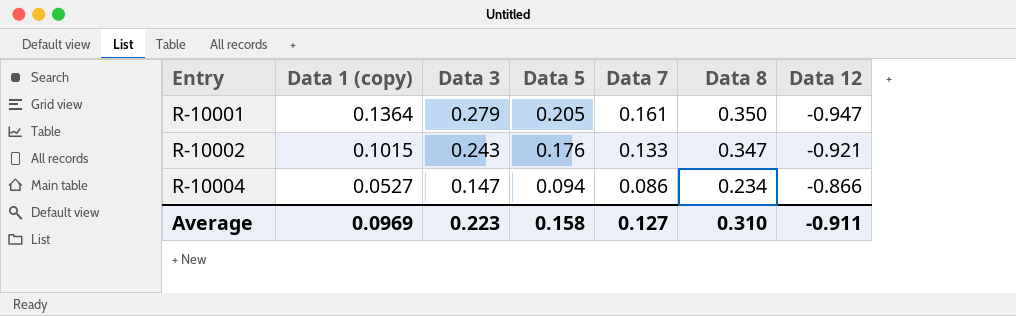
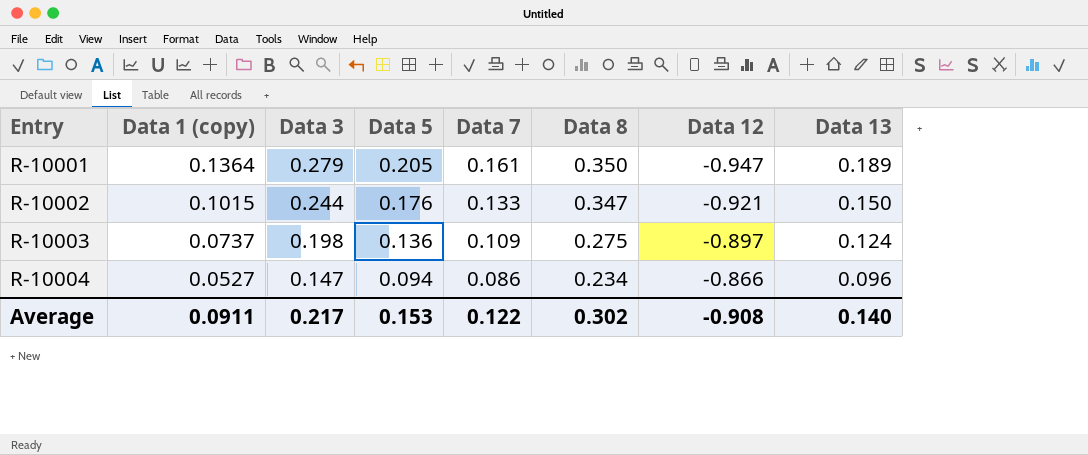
column Data 13 | position: none -> 8
R-10002 | Data 3: 0.243 -> 0.244
row R-10003: none -> 0.0737 | 0.198 | 0.136 | 0.109 | 0.275 | -0.897 | 0.124
Average | Data 1 (copy): 0.0969 -> 0.0911
Average | Data 3: 0.223 -> 0.217
Average | Data 5: 0.158 -> 0.153
Average | Data 7: 0.127 -> 0.122
Average | Data 8: 0.310 -> 0.302
Average | Data 12: -0.911 -> -0.908

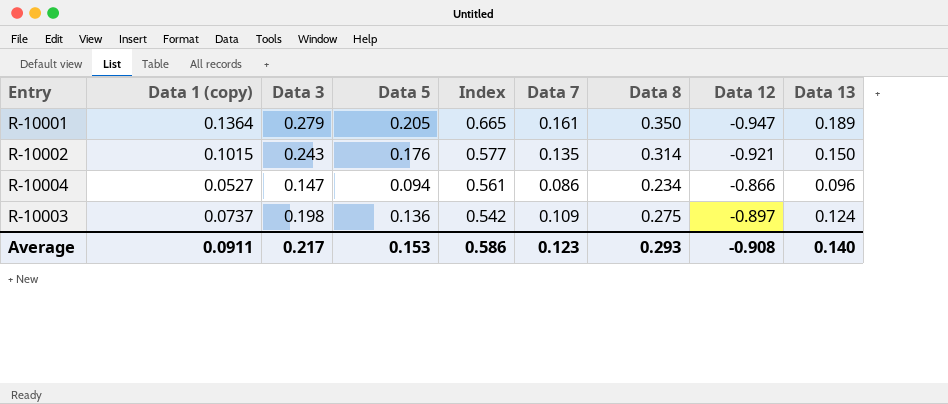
row order: Entry ascending -> Index descending
column Index | formula: none -> [Data 1 (copy)] / [Data 5]
R-10002 | Data 3: 0.244 -> 0.243
R-10002 | Data 7: 0.133 -> 0.135
R-10002 | Data 8: 0.347 -> 0.314
Average | Data 7: 0.122 -> 0.123
Average | Data 8: 0.302 -> 0.293

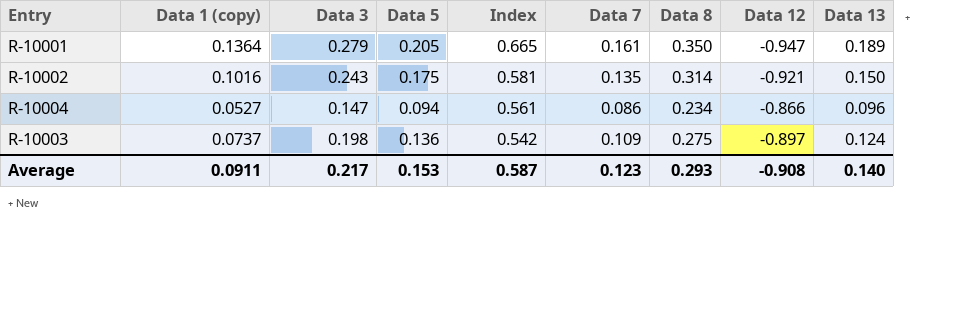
R-10002 | Data 1 (copy): 0.1015 -> 0.1016
R-10002 | Data 5: 0.176 -> 0.175
R-10002 | Index: 0.577 -> 0.581
Average | Index: 0.586 -> 0.587

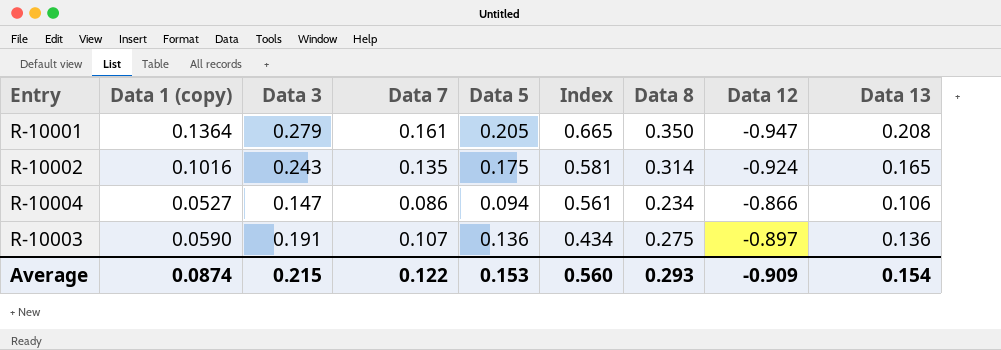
column Data 7 | position: 6 -> 4
R-10001 | Data 13: 0.189 -> 0.208
R-10002 | Data 12: -0.921 -> -0.924
R-10002 | Data 13: 0.150 -> 0.165
R-10004 | Data 13: 0.096 -> 0.106
R-10003 | Data 1 (copy): 0.0737 -> 0.0590
R-10003 | Data 3: 0.198 -> 0.191
R-10003 | Data 7: 0.109 -> 0.107
R-10003 | Index: 0.542 -> 0.434
R-10003 | Data 13: 0.124 -> 0.136
Average | Data 1 (copy): 0.0911 -> 0.0874
Average | Data 3: 0.217 -> 0.215
Average | Data 7: 0.123 -> 0.122
Average | Index: 0.587 -> 0.560
Average | Data 12: -0.908 -> -0.909
Average | Data 13: 0.140 -> 0.154

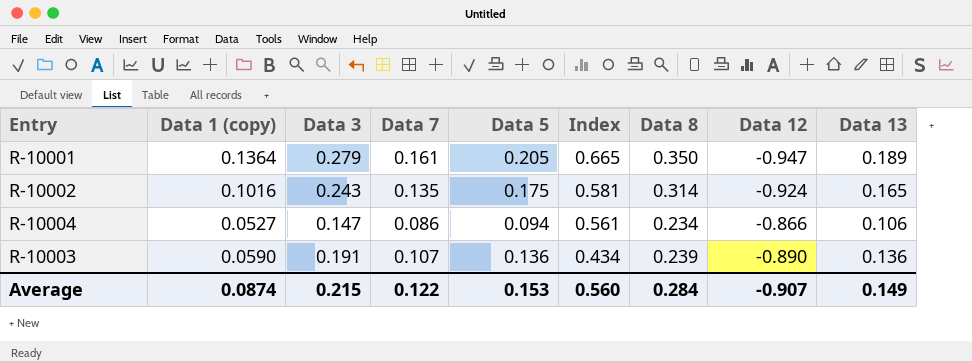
R-10001 | Data 13: 0.208 -> 0.189
R-10003 | Data 8: 0.275 -> 0.239
R-10003 | Data 12: -0.897 -> -0.890
Average | Data 8: 0.293 -> 0.284
Average | Data 12: -0.909 -> -0.907
Average | Data 13: 0.154 -> 0.149

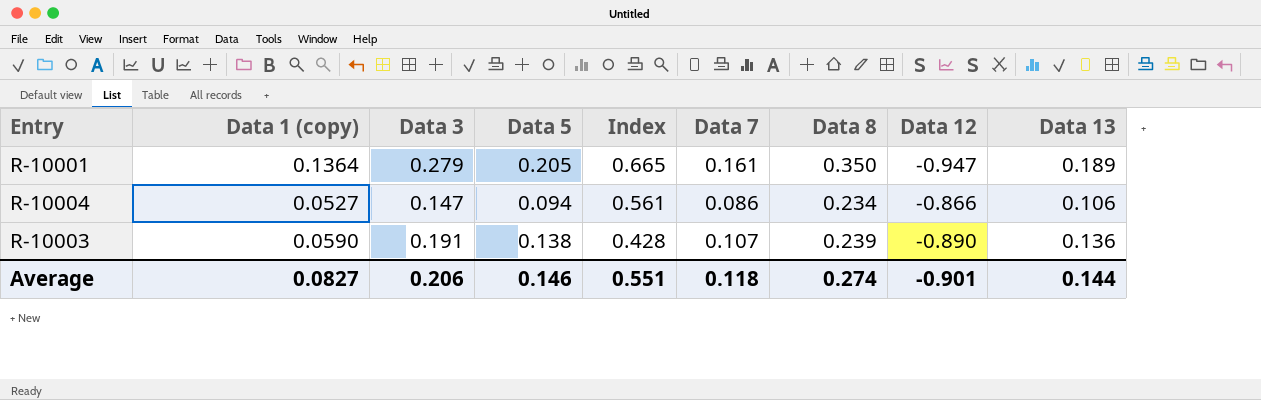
column Data 7 | position: 4 -> 6
row R-10002: 0.1016 | 0.243 | 0.135 | 0.175 | 0.581 | 0.314 | -0.924 | 0.165 -> none
R-10003 | Data 5: 0.136 -> 0.138
R-10003 | Index: 0.434 -> 0.428
Average | Data 1 (copy): 0.0874 -> 0.0827
Average | Data 3: 0.215 -> 0.206
Average | Data 5: 0.153 -> 0.146
Average | Index: 0.560 -> 0.551
Average | Data 7: 0.122 -> 0.118
Average | Data 8: 0.284 -> 0.274
Average | Data 12: -0.907 -> -0.901
Average | Data 13: 0.149 -> 0.144

